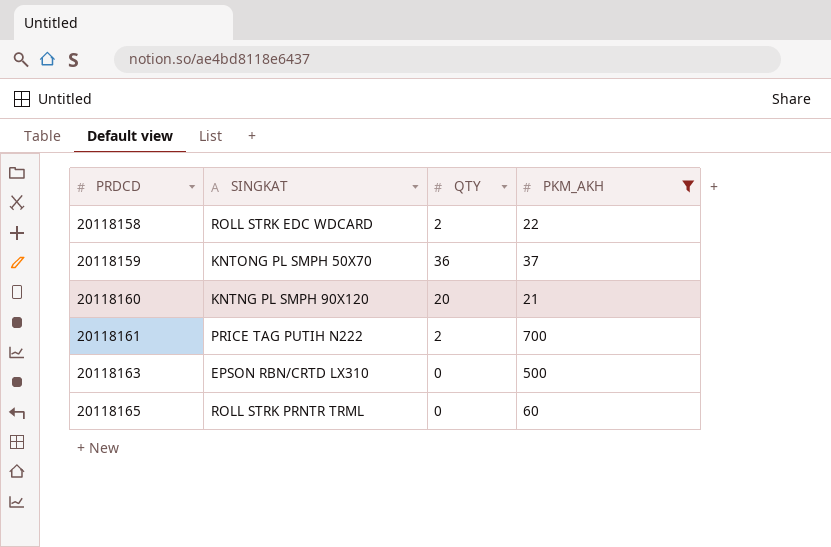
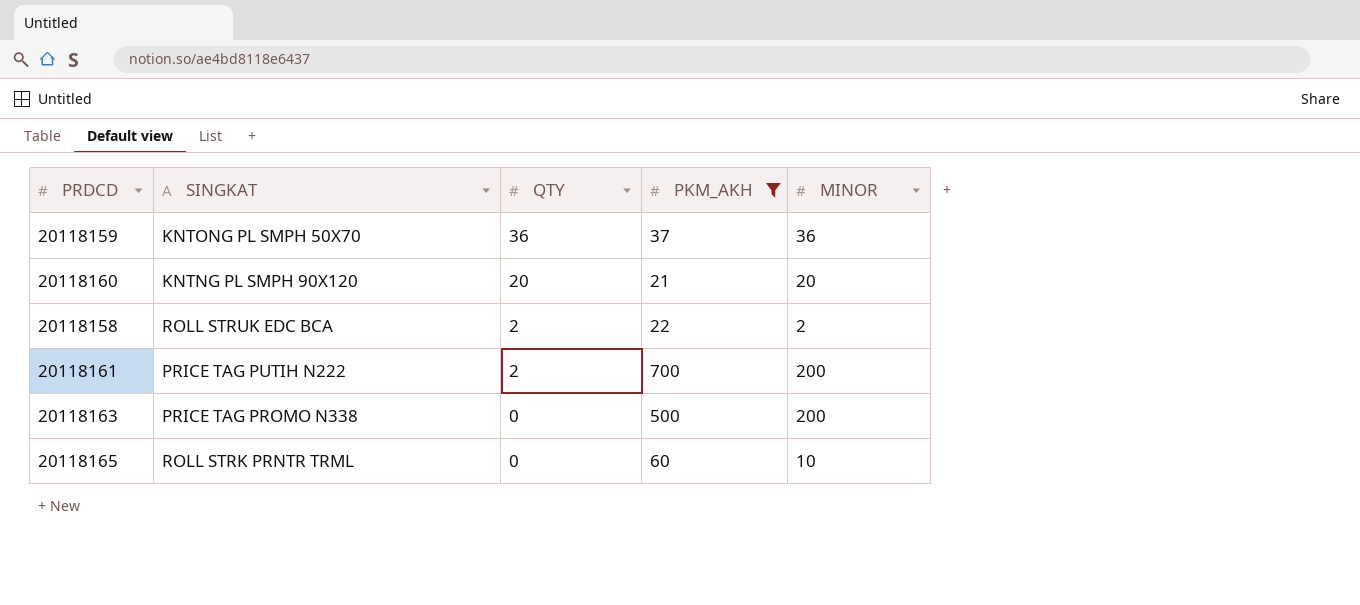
row order: PRDCD ascending -> QTY descending
column MINOR | position: none -> 5
20118158 | SINGKAT: ROLL STRK EDC WDCARD -> ROLL STRUK EDC BCA
20118163 | SINGKAT: EPSON RBN/CRTD LX310 -> PRICE TAG PROMO N338

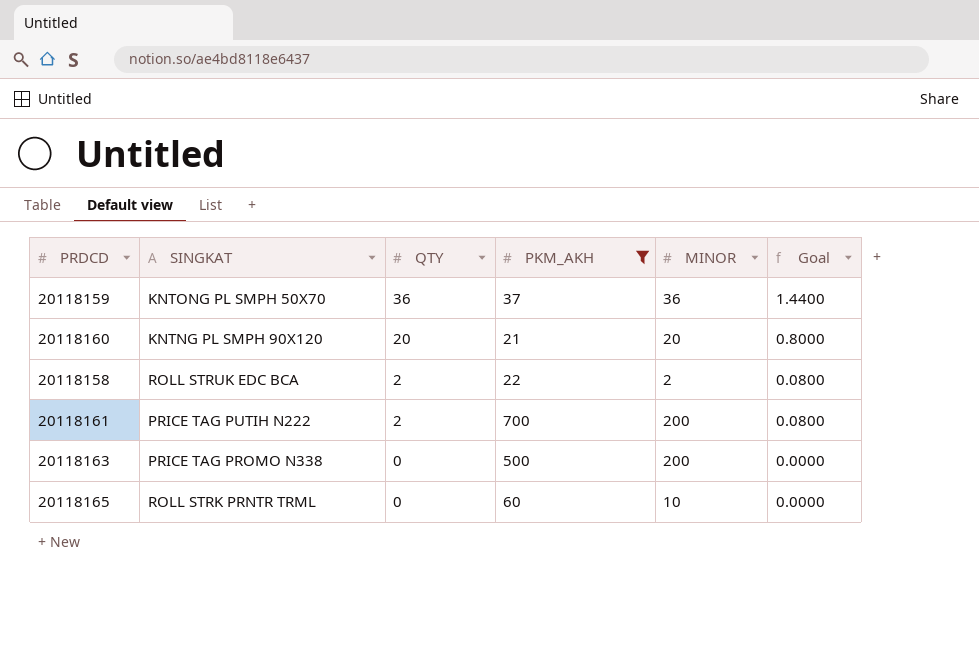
column Goal | formula: none -> [QTY] * 0.04

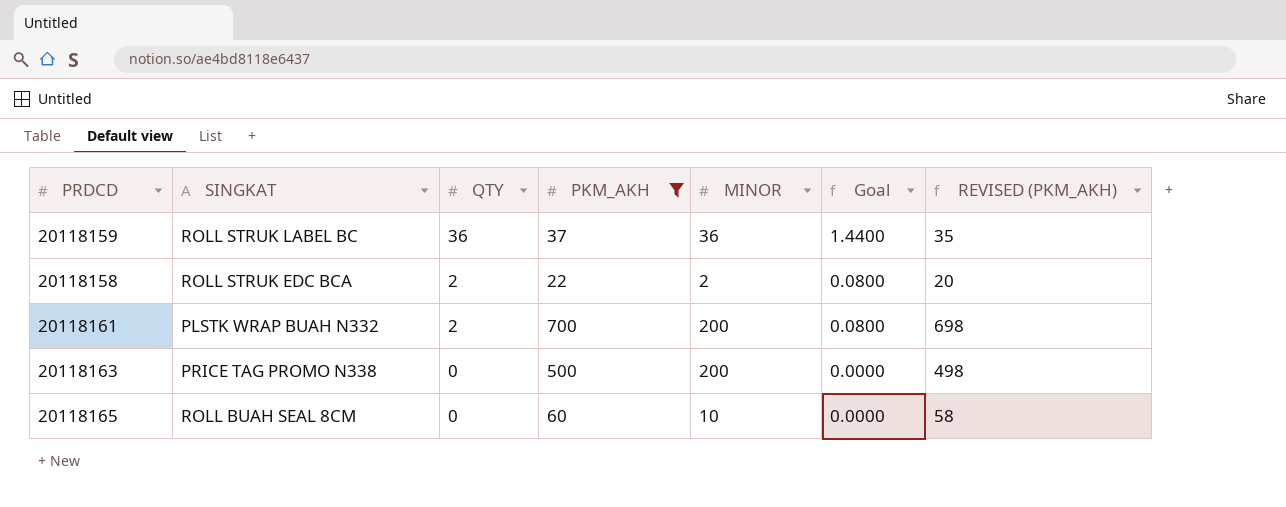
column REVISED (PKM_AKH) | formula: none -> [PKM_AKH] - 2
row 20118160: KNTNG PL SMPH 90X120 | 20 | 21 | 20 | 0.8000 -> none
20118159 | SINGKAT: KNTONG PL SMPH 50X70 -> ROLL STRUK LABEL BC
20118161 | SINGKAT: PRICE TAG PUTIH N222 -> PLSTK WRAP BUAH N332
20118165 | SINGKAT: ROLL STRK PRNTR TRML -> ROLL BUAH SEAL 8CM

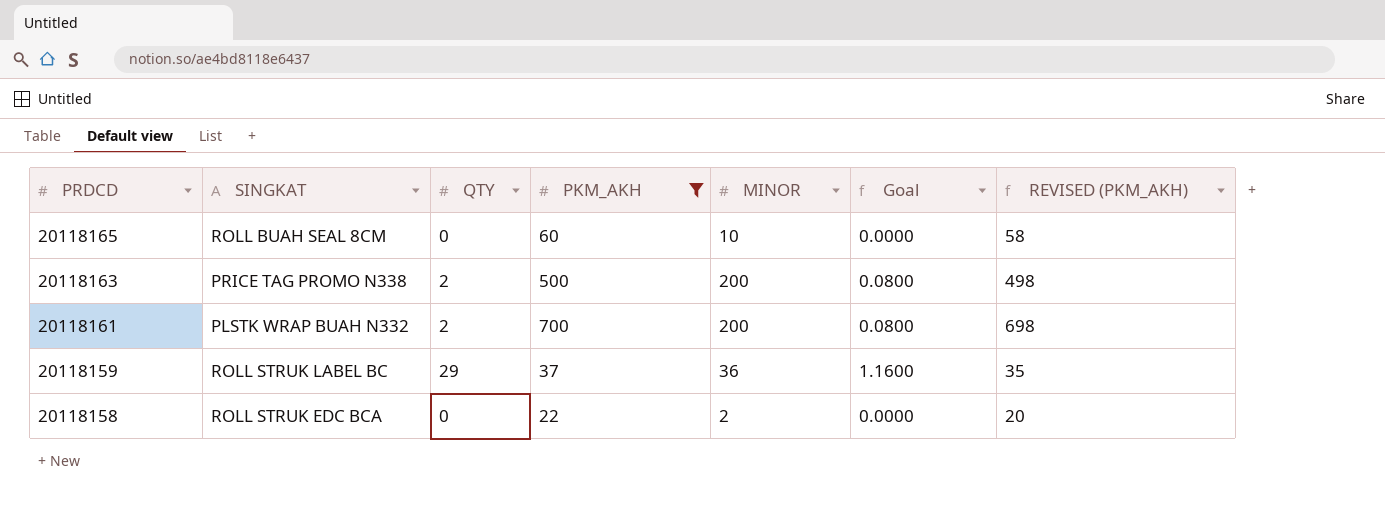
row order: QTY descending -> PRDCD descending
20118163 | QTY: 0 -> 2
20118163 | Goal: 0.0000 -> 0.0800
20118159 | QTY: 36 -> 29
20118159 | Goal: 1.4400 -> 1.1600
20118158 | QTY: 2 -> 0
20118158 | Goal: 0.0800 -> 0.0000

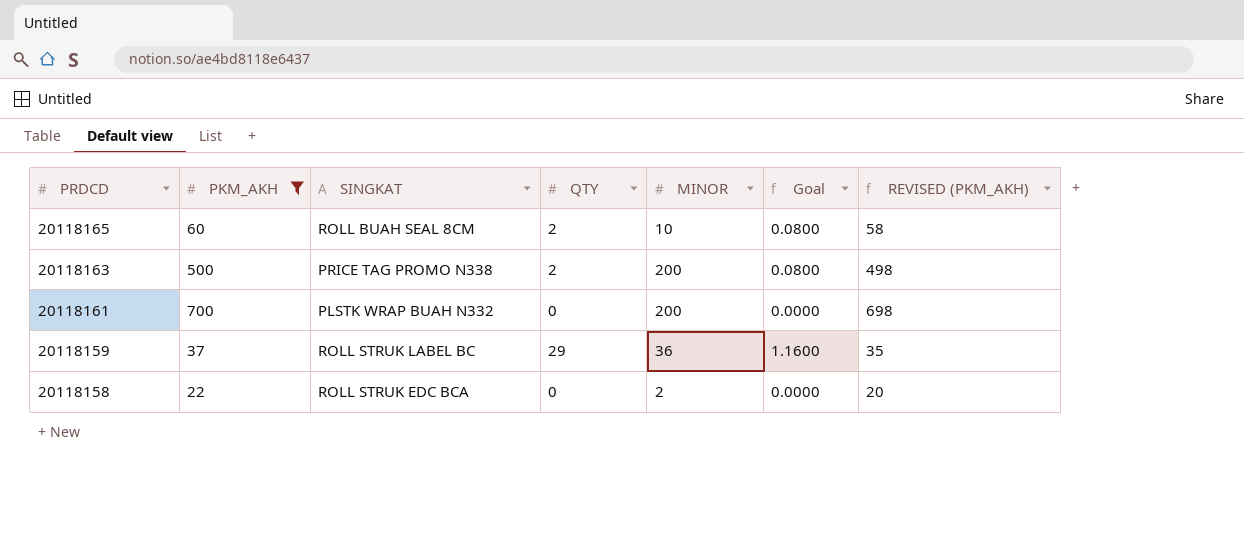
column PKM_AKH | position: 4 -> 2
20118165 | QTY: 0 -> 2
20118165 | Goal: 0.0000 -> 0.0800
20118161 | QTY: 2 -> 0
20118161 | Goal: 0.0800 -> 0.0000

